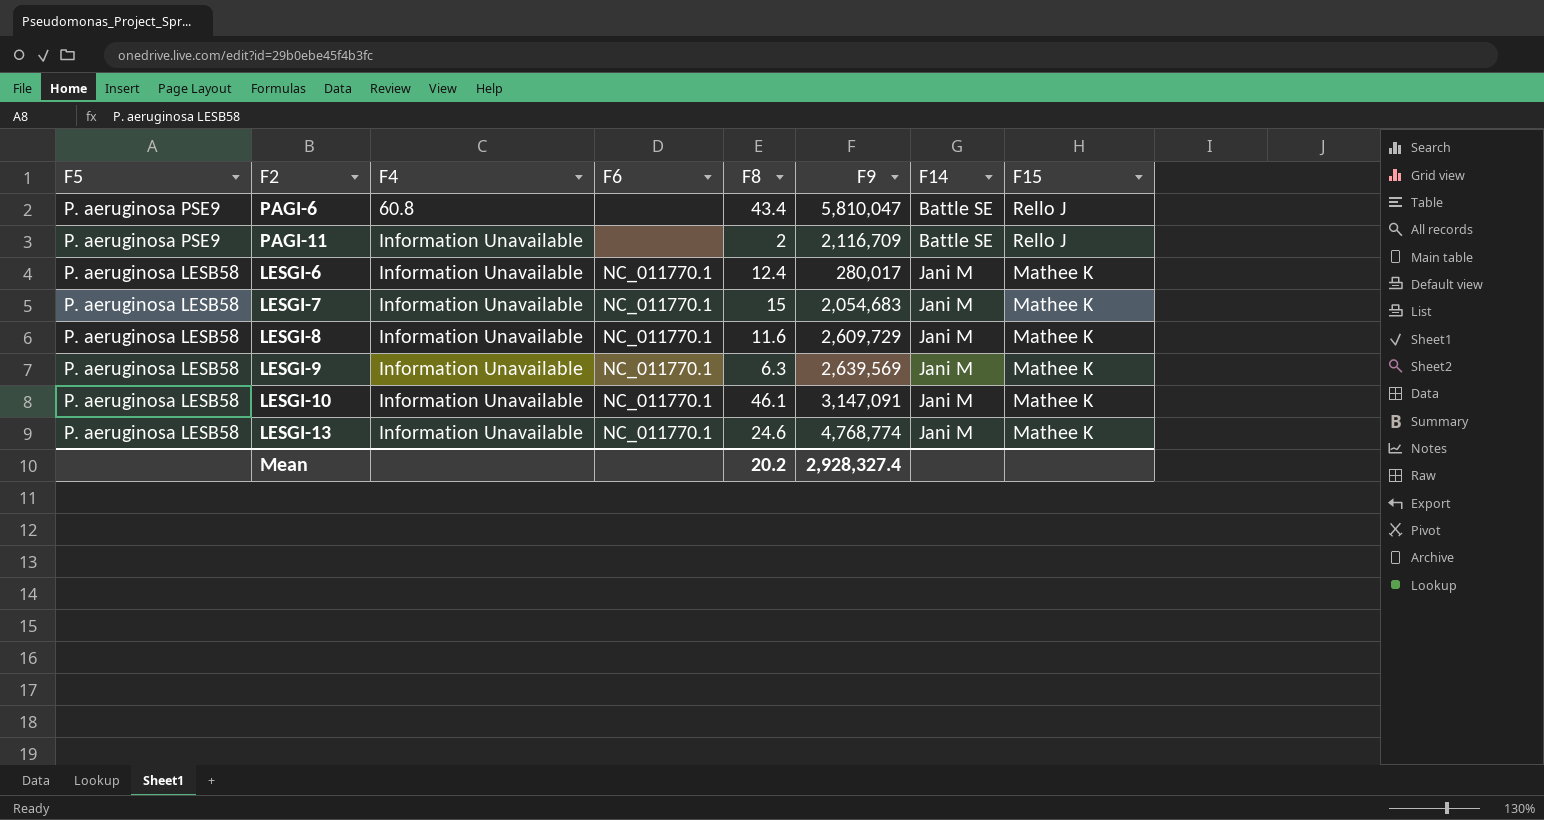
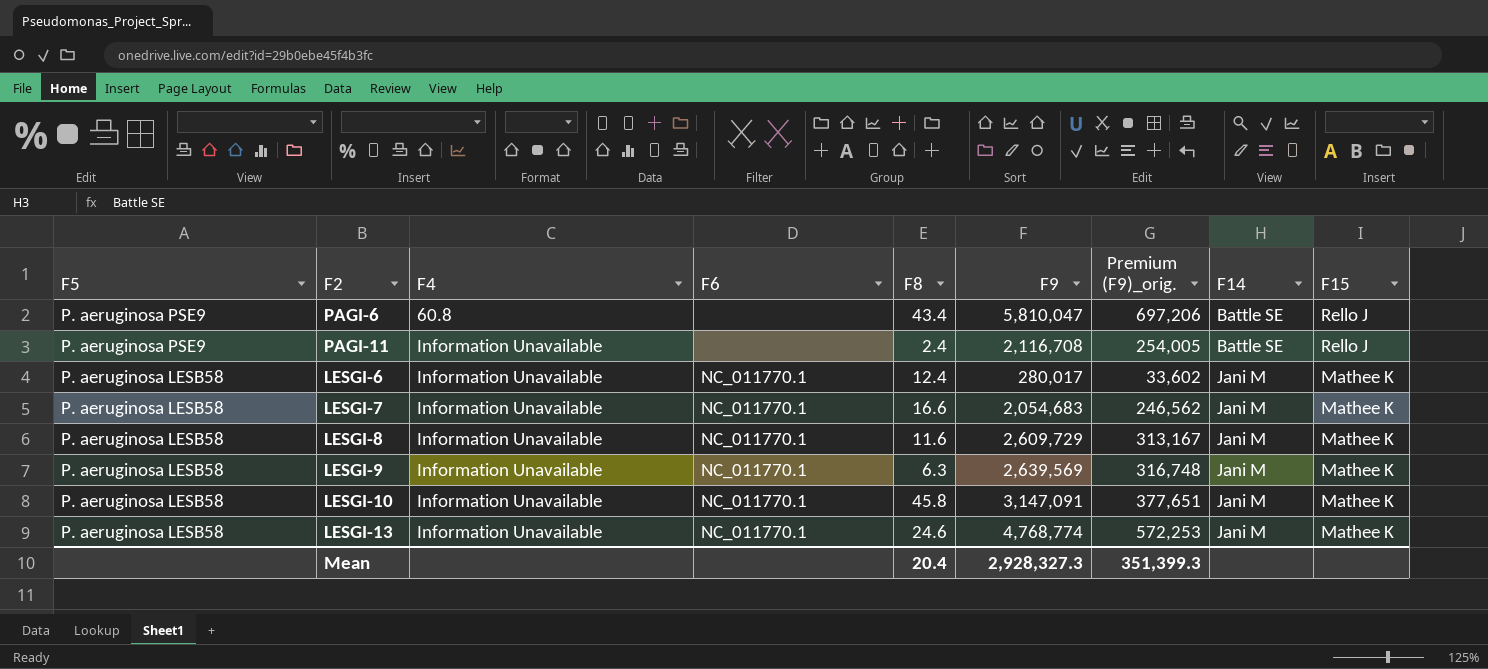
column Premium (F9)_orig. | formula: none -> [F9] * 0.12
PAGI-11 | F8: 2 -> 2.4
PAGI-11 | F9: 2,116,709 -> 2,116,708
LESGI-7 | F8: 15 -> 16.6
LESGI-10 | F8: 46.1 -> 45.8
Mean | F8: 20.2 -> 20.4
Mean | F9: 2,928,327.4 -> 2,928,327.3

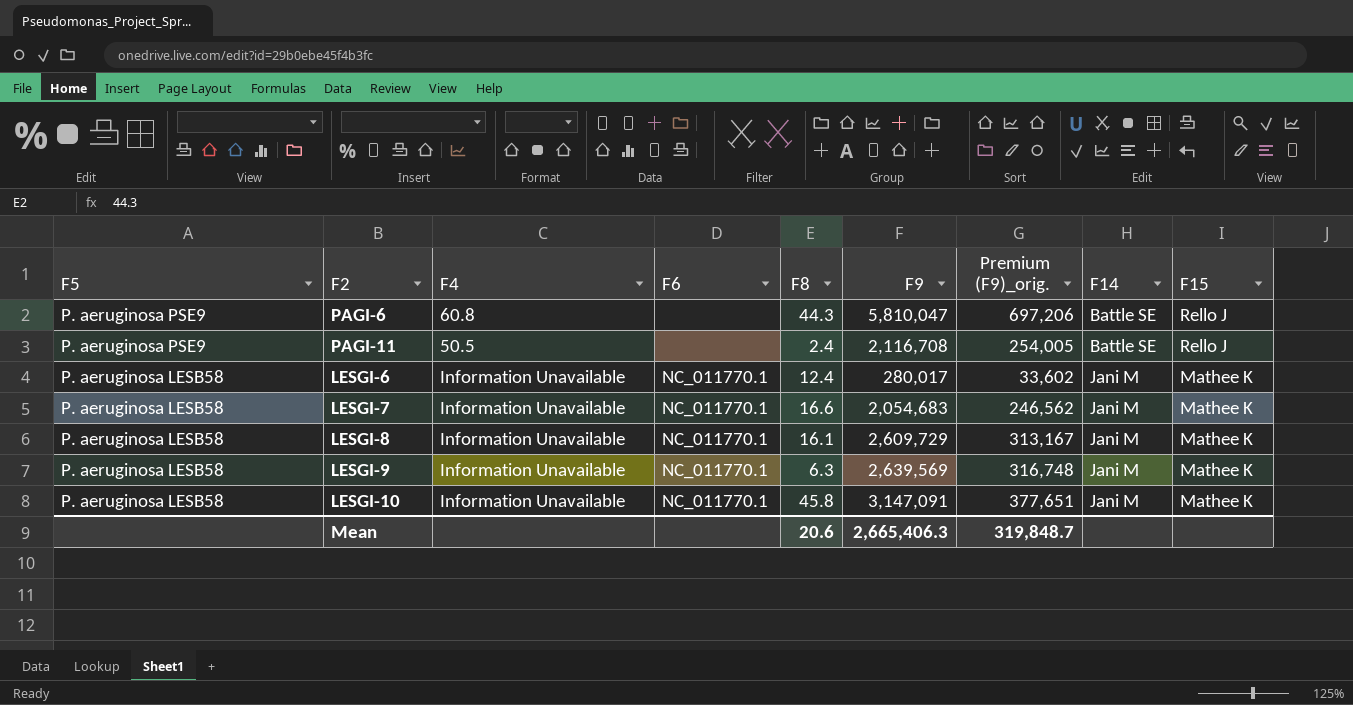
row LESGI-13: P. aeruginosa LESB58 | Information Unavailable | NC_011770.1 | 24.6 | 4,768,774 | 572,253 | Jani M | Mathee K -> none
PAGI-6 | F8: 43.4 -> 44.3
PAGI-11 | F4: Information Unavailable -> 50.5
LESGI-8 | F8: 11.6 -> 16.1
Mean | F8: 20.4 -> 20.6
Mean | F9: 2,928,327.3 -> 2,665,406.3
Mean | Premium (F9)_orig.: 351,399.3 -> 319,848.7

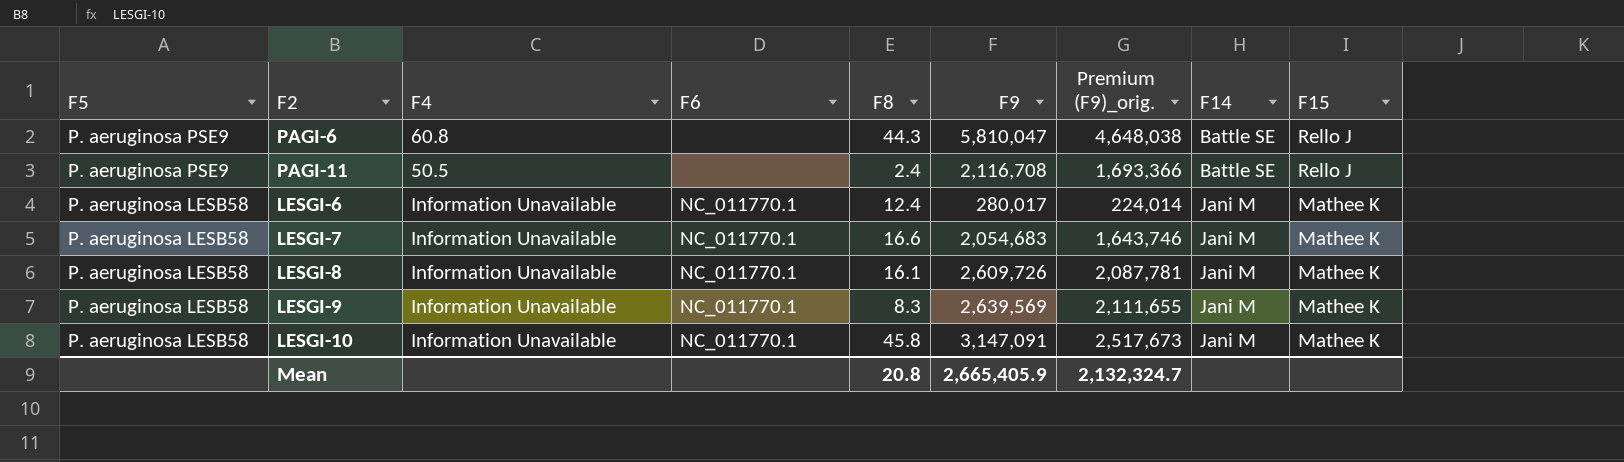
column Premium (F9)_orig. | formula: [F9] * 0.12 -> [F9] * 0.8
LESGI-8 | F9: 2,609,729 -> 2,609,726
LESGI-9 | F8: 6.3 -> 8.3
Mean | F8: 20.6 -> 20.8
Mean | F9: 2,665,406.3 -> 2,665,405.9
Mean | Premium (F9)_orig.: 319,848.7 -> 2,132,324.7

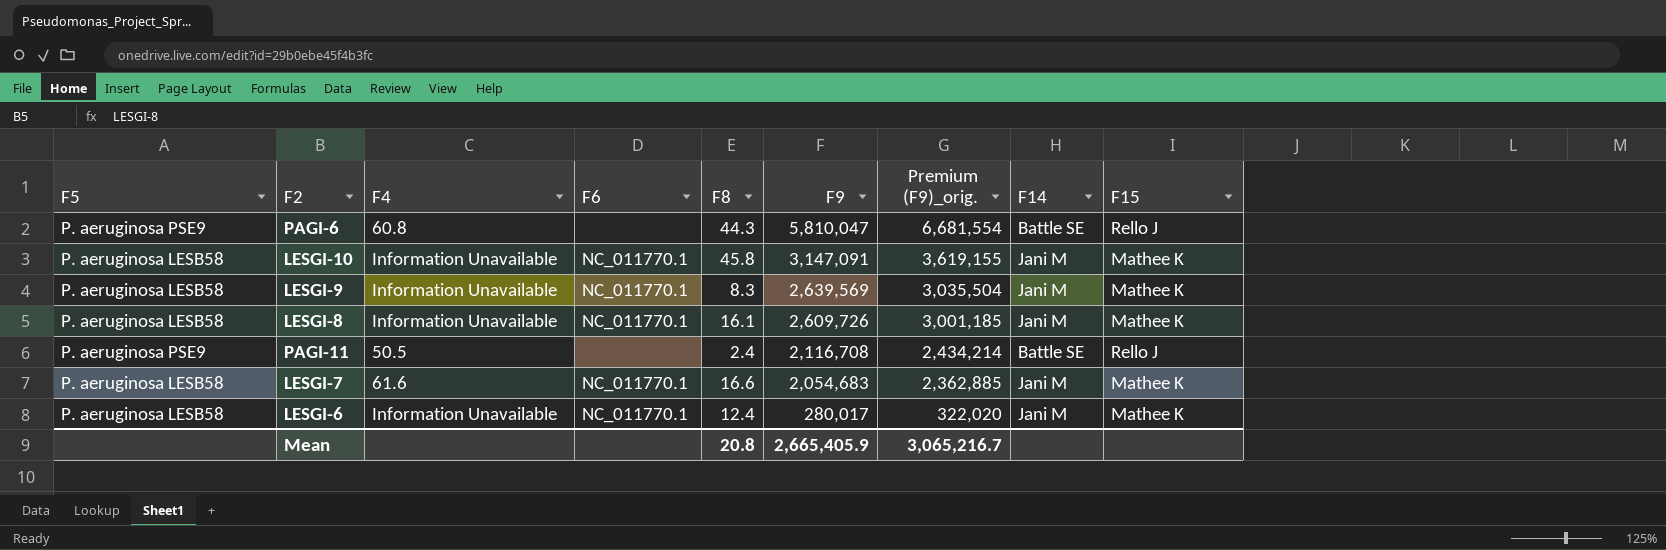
row order: F5 descending -> F9 descending
column Premium (F9)_orig. | formula: [F9] * 0.8 -> [F9] * 1.15
LESGI-7 | F4: Information Unavailable -> 61.6
Mean | Premium (F9)_orig.: 2,132,324.7 -> 3,065,216.7

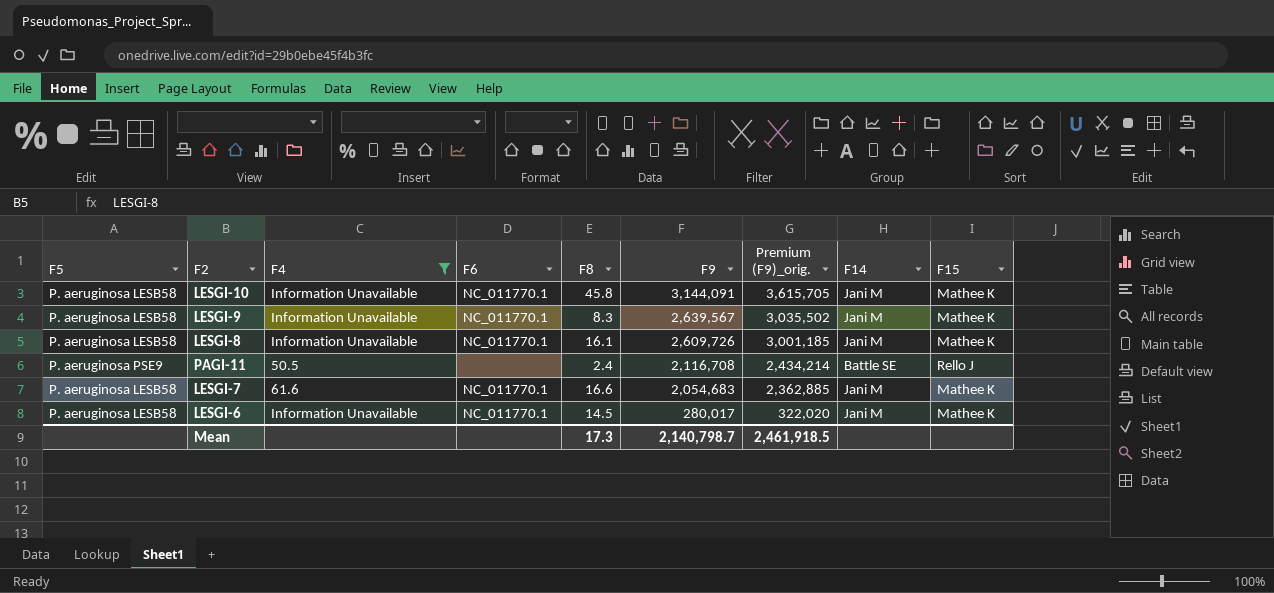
filter: none -> F4 != 60.8
LESGI-10 | F9: 3,147,091 -> 3,144,091
LESGI-10 | Premium (F9)_orig.: 3,619,155 -> 3,615,705
LESGI-9 | F9: 2,639,569 -> 2,639,567
LESGI-9 | Premium (F9)_orig.: 3,035,504 -> 3,035,502
LESGI-6 | F8: 12.4 -> 14.5
Mean | F8: 20.8 -> 17.3
Mean | F9: 2,665,405.9 -> 2,140,798.7
Mean | Premium (F9)_orig.: 3,065,216.7 -> 2,461,918.5

